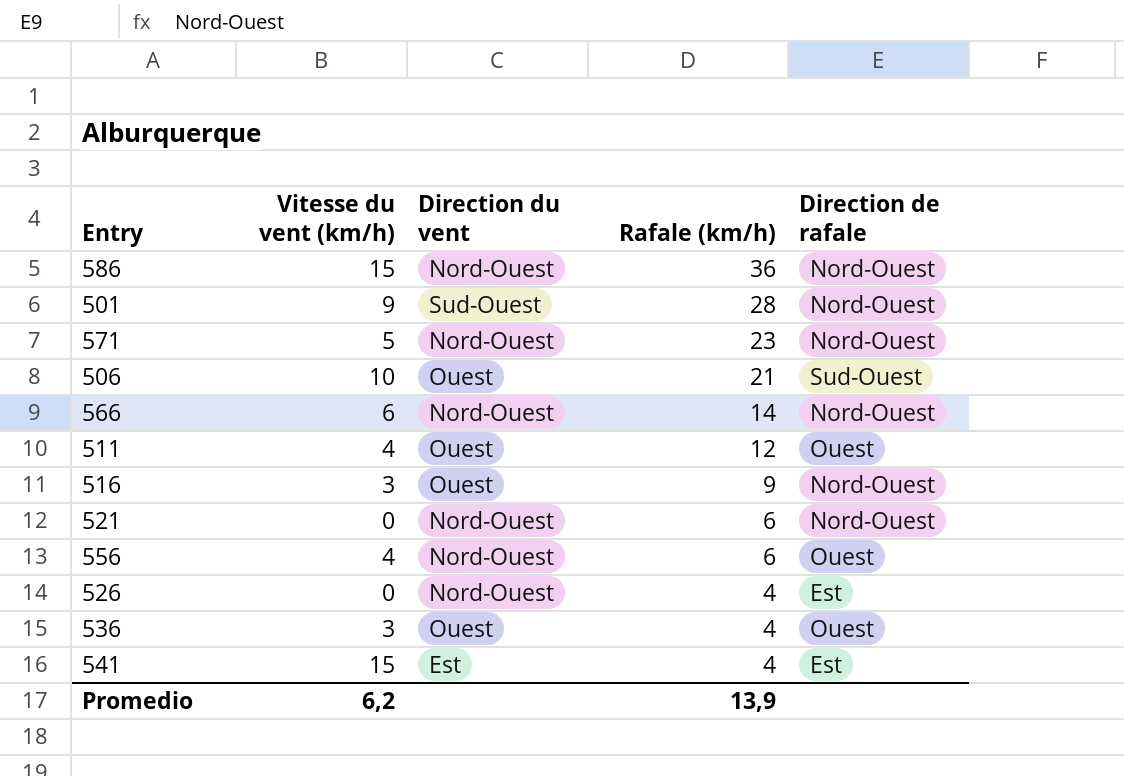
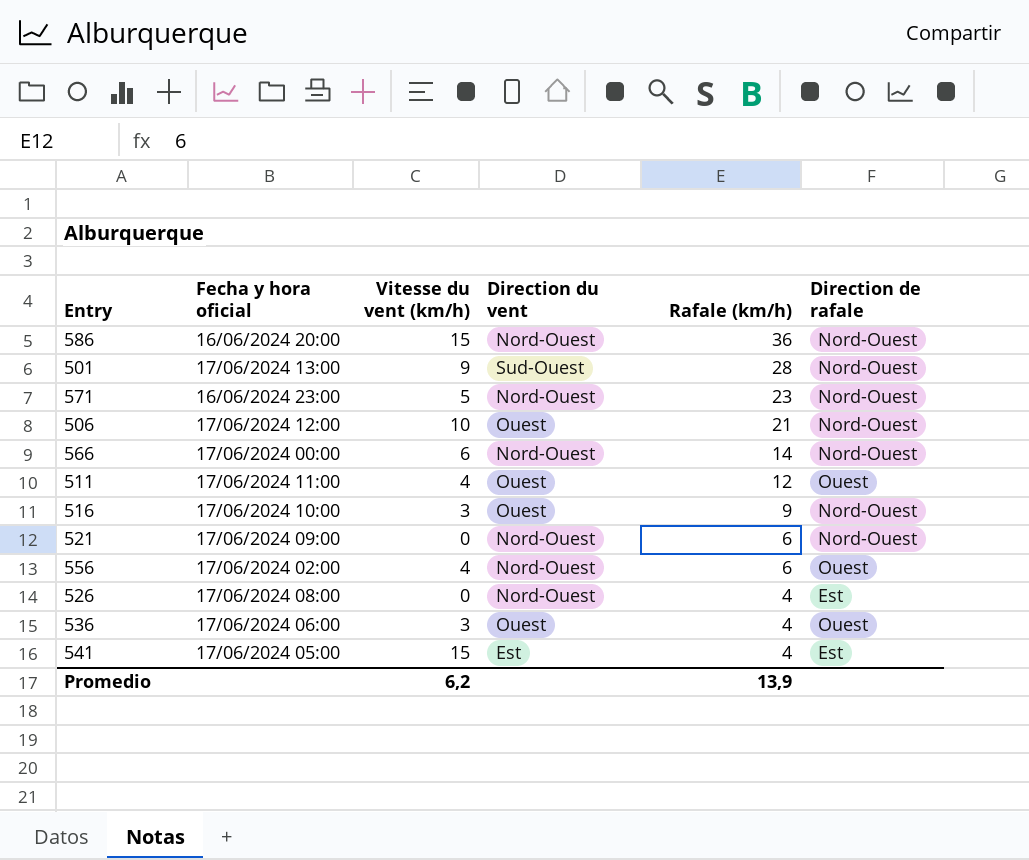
column Fecha y hora oficial | position: none -> 2
506 | Direction de rafale: Sud-Ouest -> Nord-Ouest

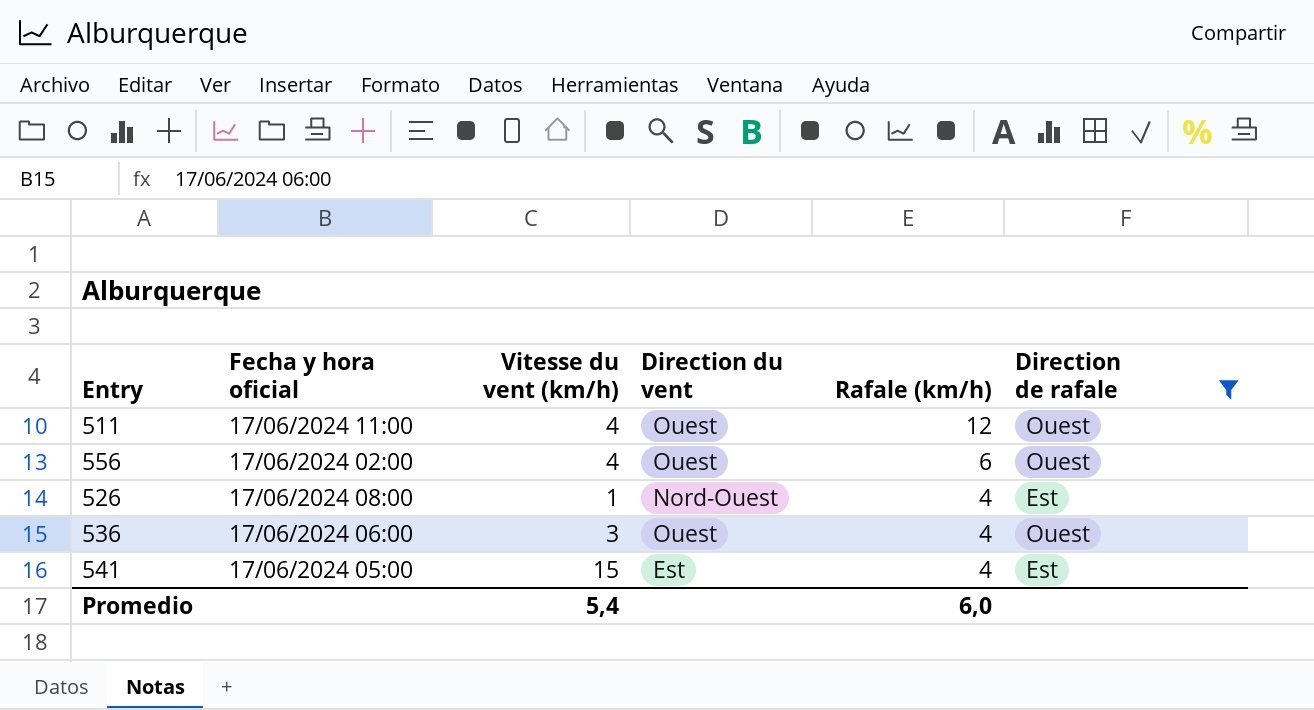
filter: none -> Direction de rafale != Nord-Ouest
556 | Direction du vent: Nord-Ouest -> Ouest
526 | Vitesse du vent (km/h): 0 -> 1
Promedio | Vitesse du vent (km/h): 6,2 -> 5,4
Promedio | Rafale (km/h): 13,9 -> 6,0

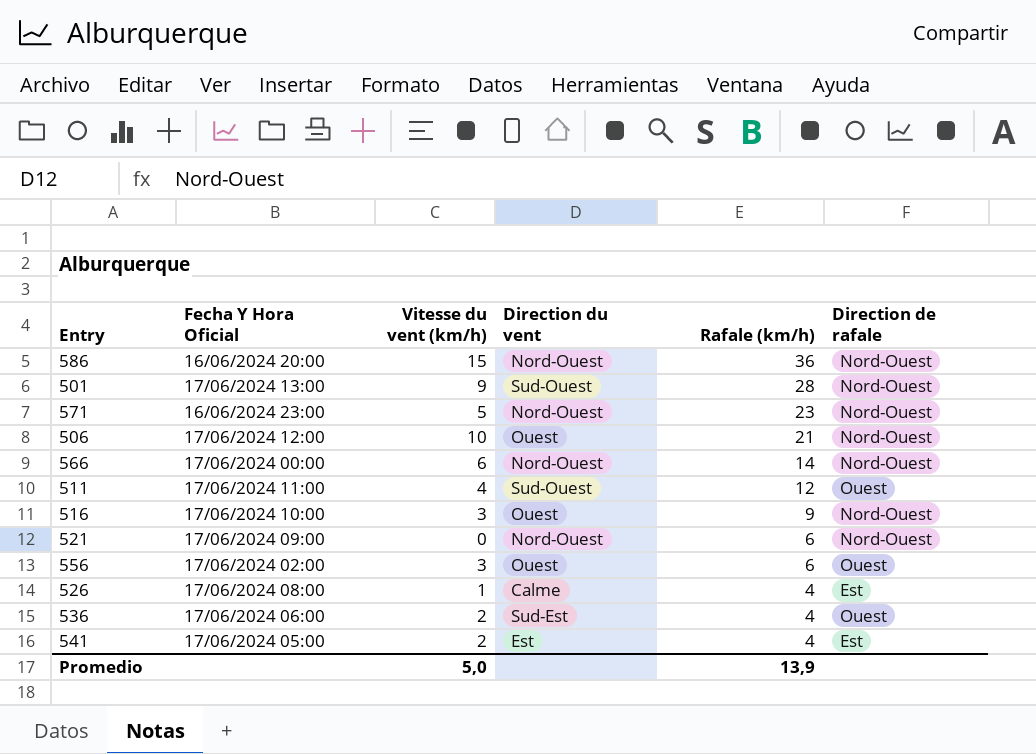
filter: Direction de rafale != Nord-Ouest -> none
column name: Fecha y hora oficial -> Fecha Y Hora Oficial
511 | Direction du vent: Ouest -> Sud-Ouest
556 | Vitesse du vent (km/h): 4 -> 3
526 | Direction du vent: Nord-Ouest -> Calme
536 | Vitesse du vent (km/h): 3 -> 2
536 | Direction du vent: Ouest -> Sud-Est
541 | Vitesse du vent (km/h): 15 -> 2
Promedio | Vitesse du vent (km/h): 5,4 -> 5,0
Promedio | Rafale (km/h): 6,0 -> 13,9

